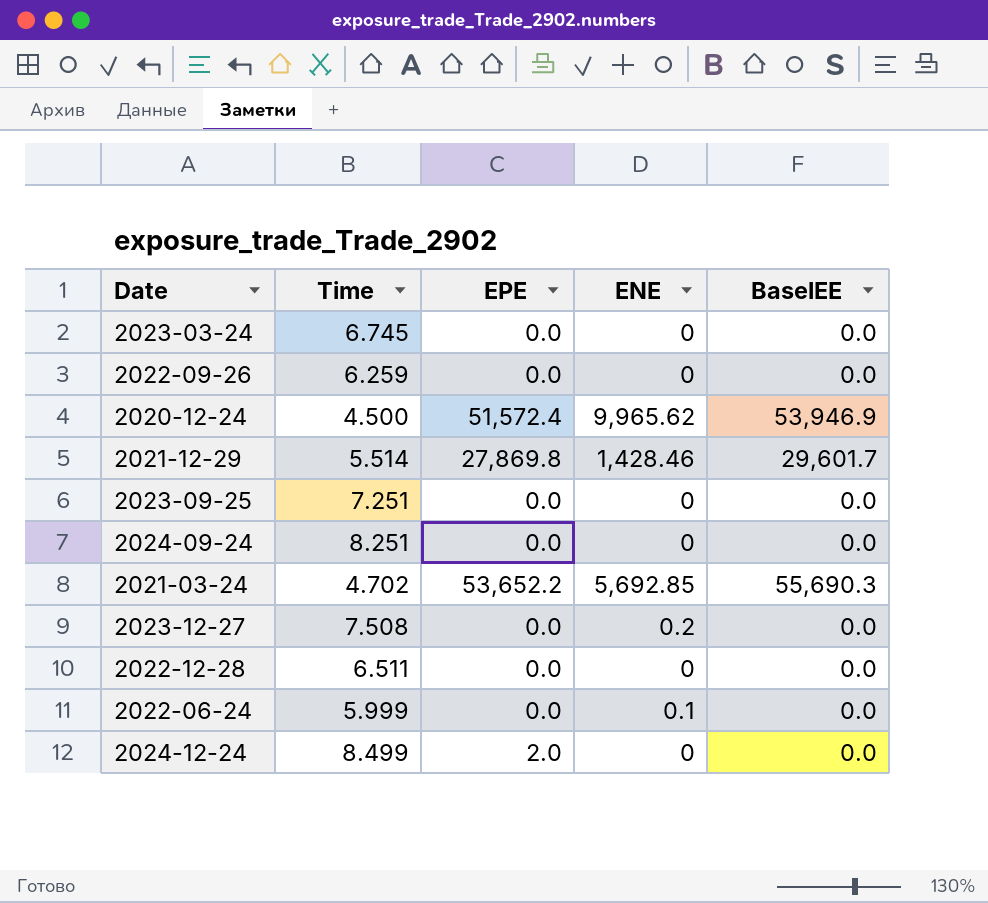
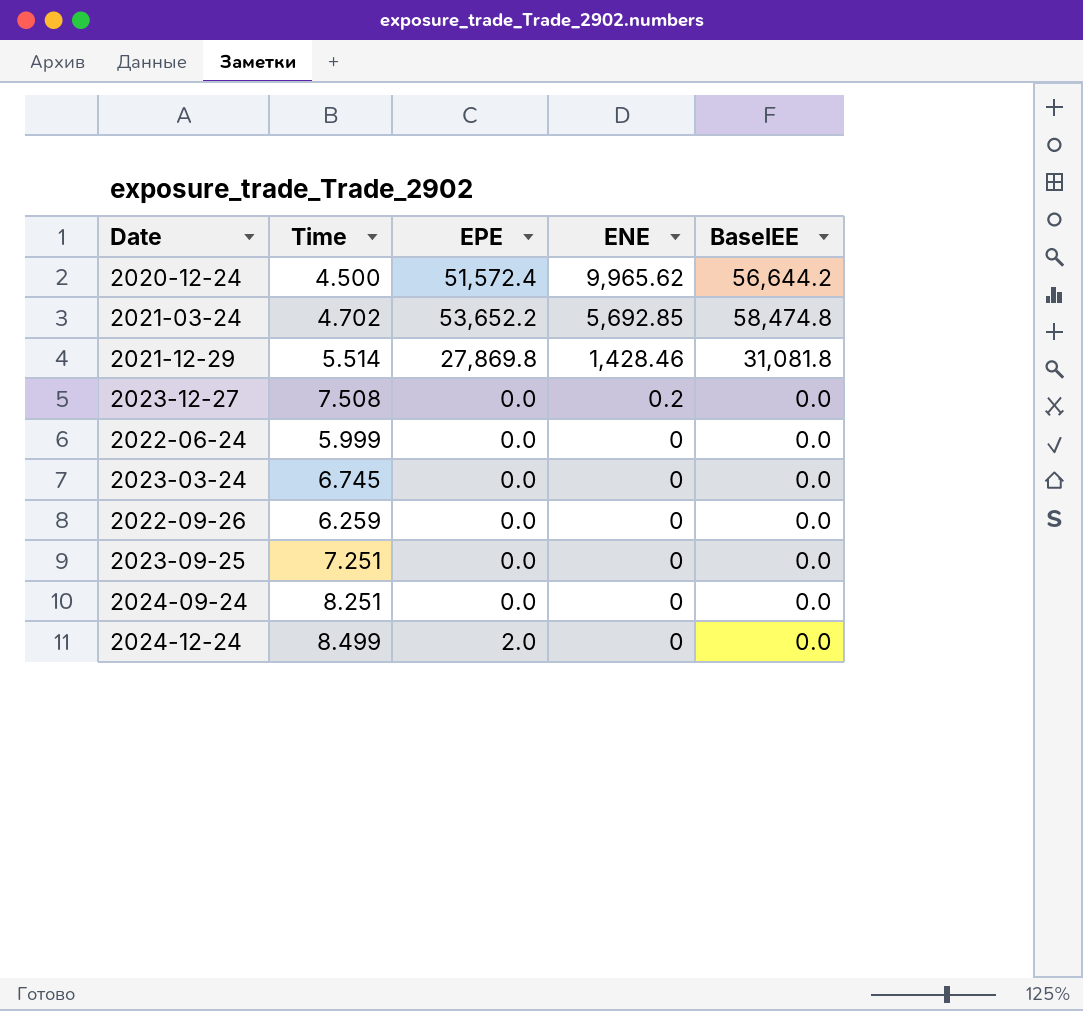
row order: none -> ENE descending
row 2022-12-28: 6.511 | 0.0 | 0 | 0.0 -> none
2020-12-24 | BaselEE: 53,946.9 -> 56,644.2
2021-03-24 | BaselEE: 55,690.3 -> 58,474.8
2021-12-29 | BaselEE: 29,601.7 -> 31,081.8
2022-06-24 | ENE: 0.1 -> 0

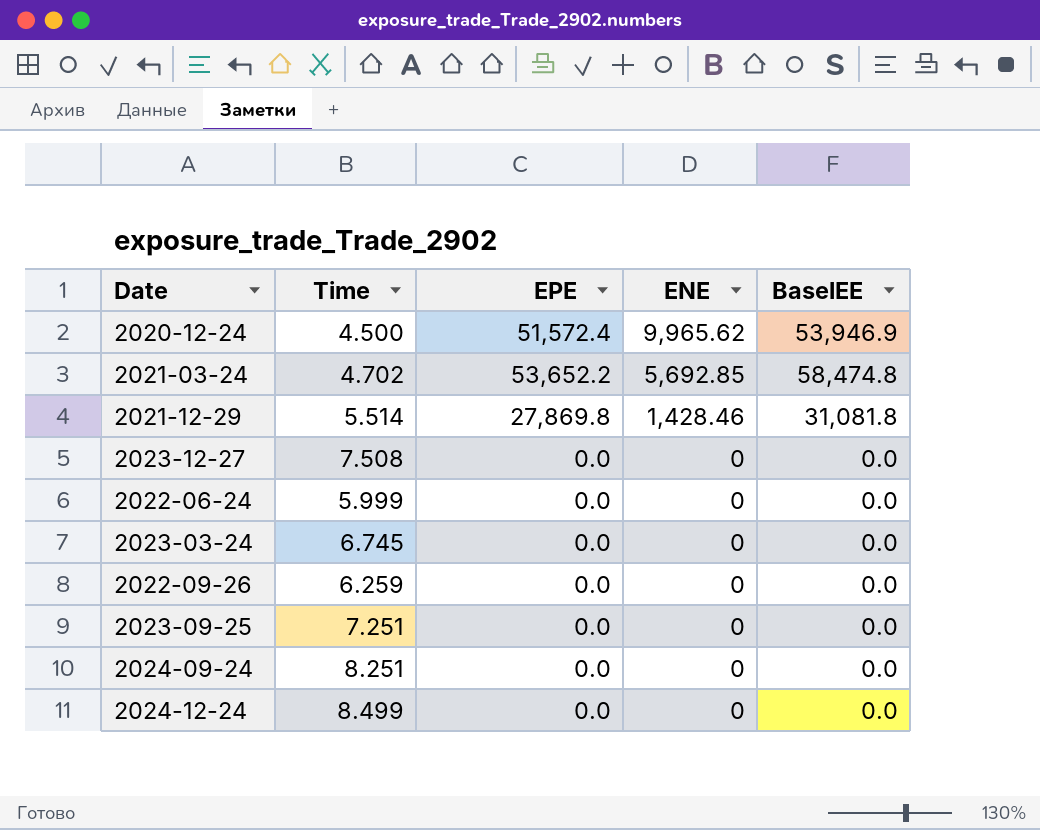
2020-12-24 | BaselEE: 56,644.2 -> 53,946.9
2023-12-27 | ENE: 0.2 -> 0
2024-12-24 | EPE: 2.0 -> 0.0

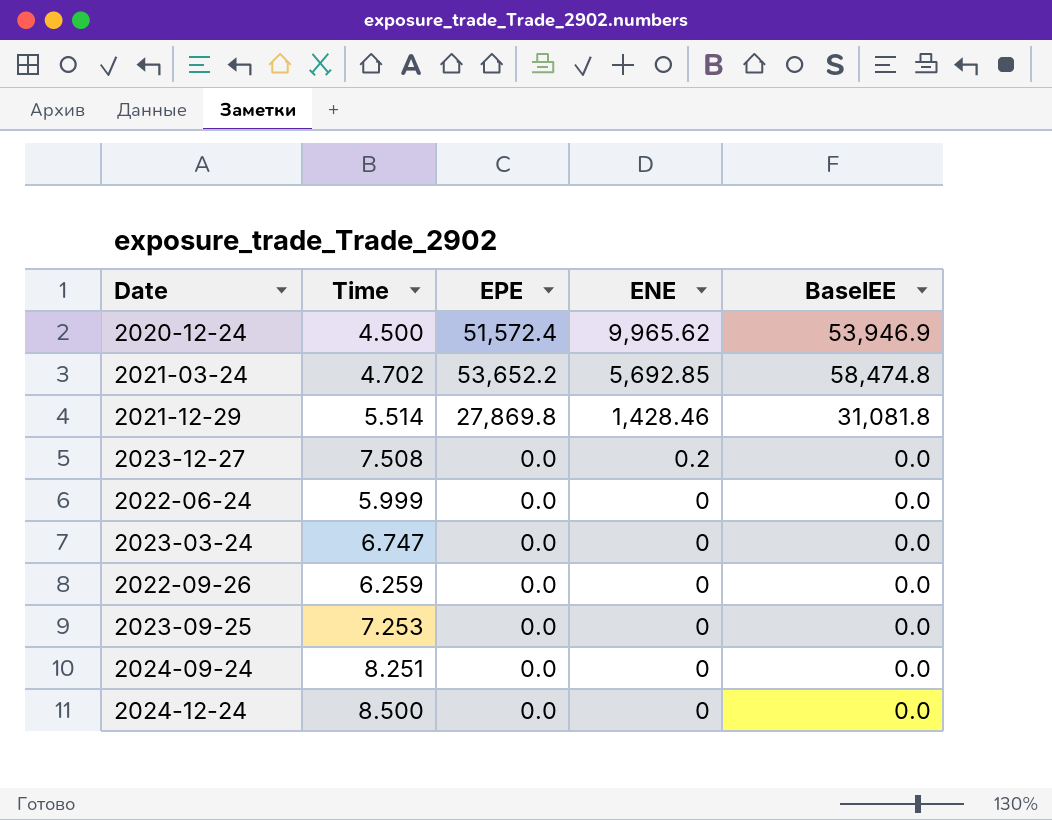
2023-12-27 | ENE: 0 -> 0.2
2023-03-24 | Time: 6.745 -> 6.747
2023-09-25 | Time: 7.251 -> 7.253
2024-12-24 | Time: 8.499 -> 8.500

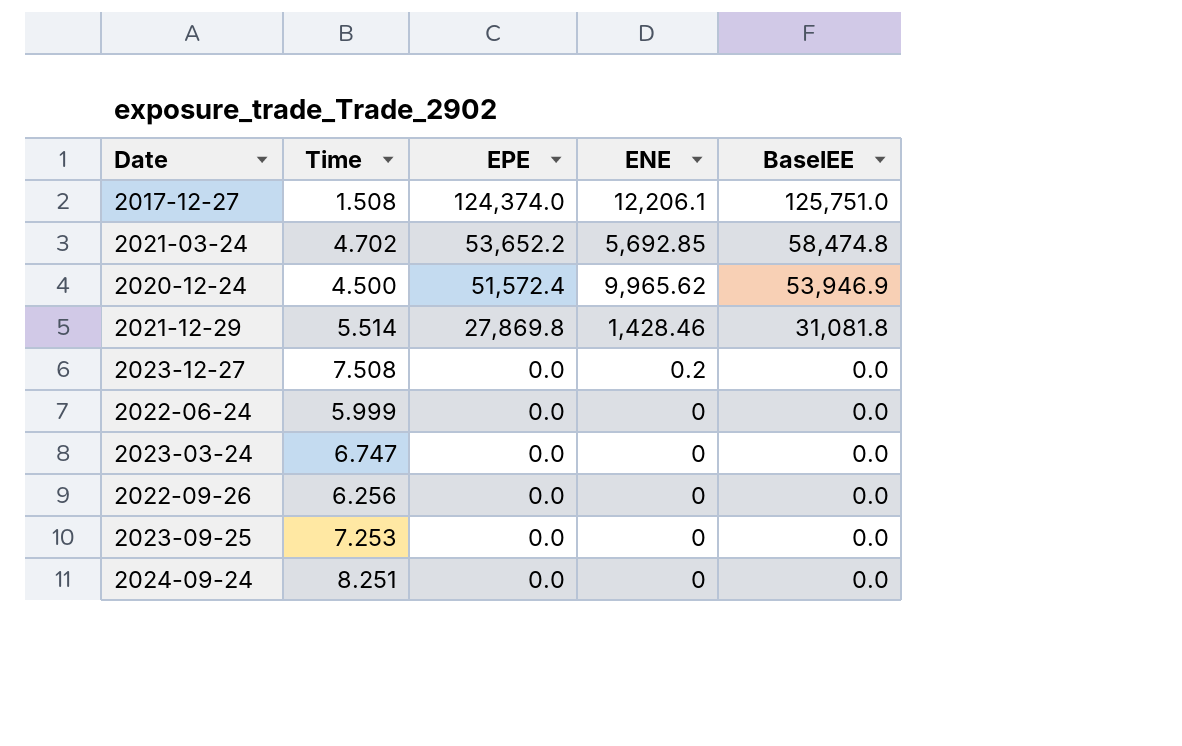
row order: ENE descending -> EPE descending
row 2024-12-24: 8.500 | 0.0 | 0 | 0.0 -> none
row 2017-12-27: none -> 1.508 | 124,374.0 | 12,206.1 | 125,751.0
2022-09-26 | Time: 6.259 -> 6.256

